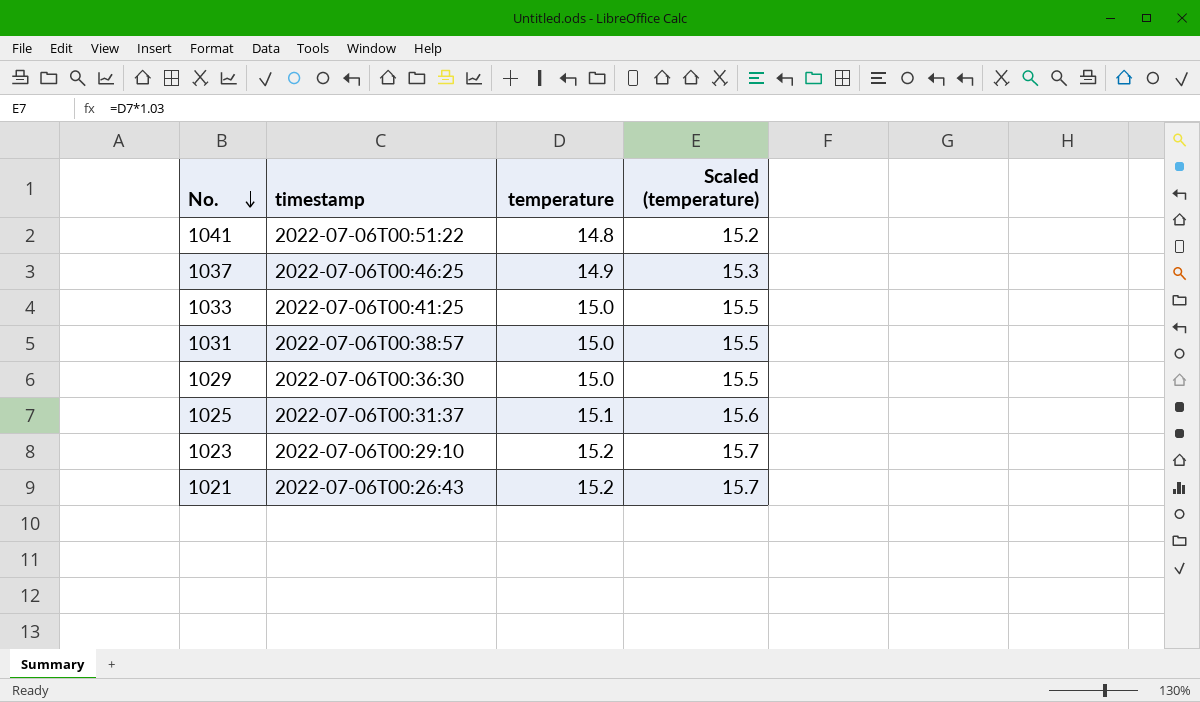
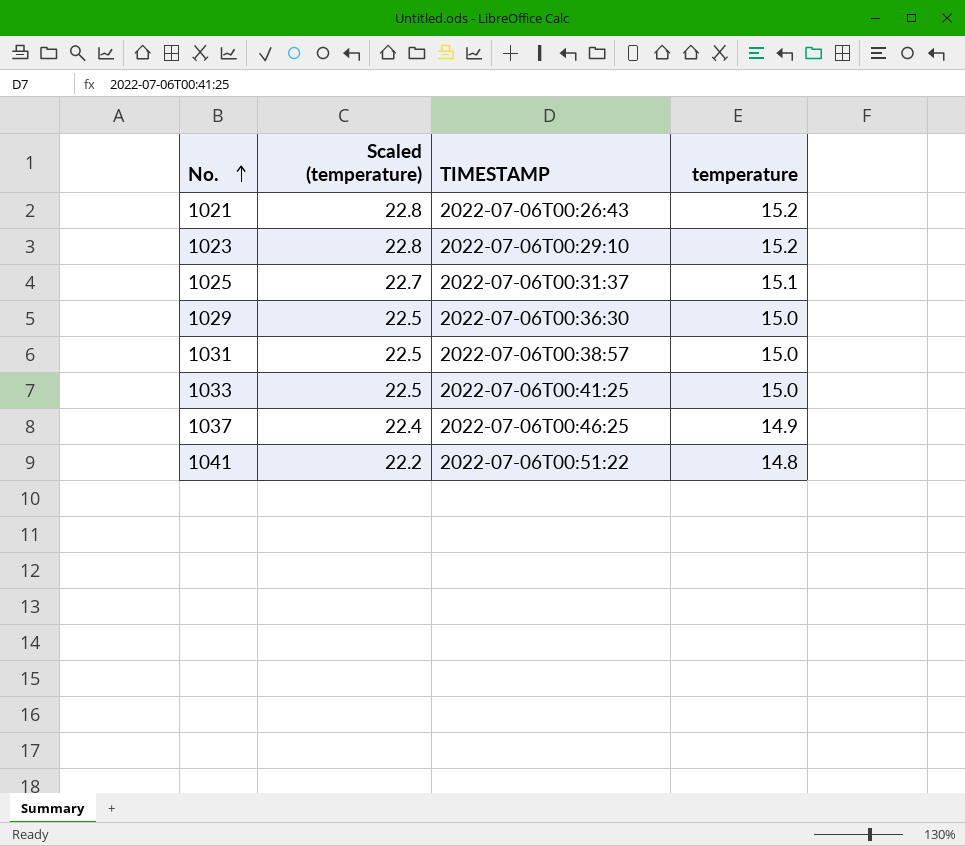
row order: No. descending -> No. ascending
column Scaled (temperature) | formula: [temperature] * 1.03 -> [temperature] * 1.5
column Scaled (temperature) | position: 4 -> 2
column name: timestamp -> TIMESTAMP

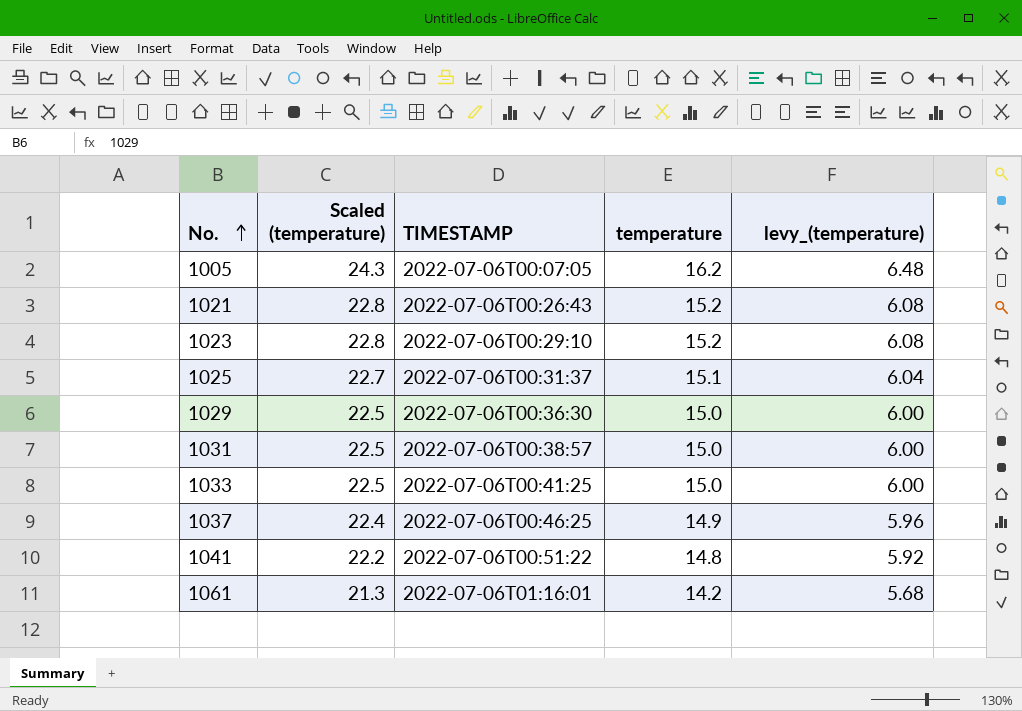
column levy_(temperature) | formula: none -> [temperature] * 0.4
row 1005: none -> 24.3 | 2022-07-06T00:07:05 | 16.2 | 6.48
row 1061: none -> 21.3 | 2022-07-06T01:16:01 | 14.2 | 5.68

